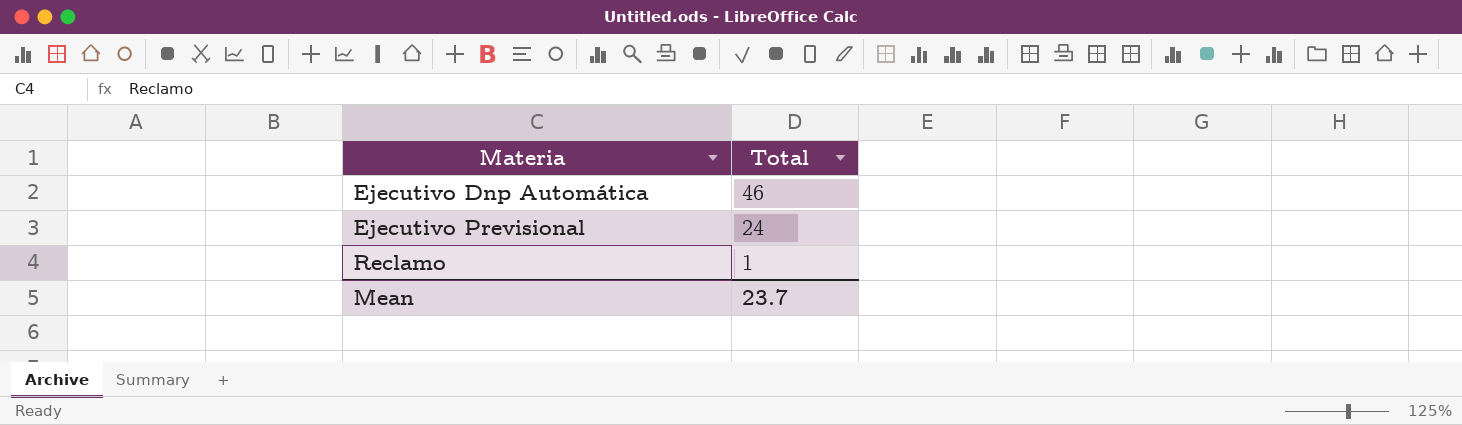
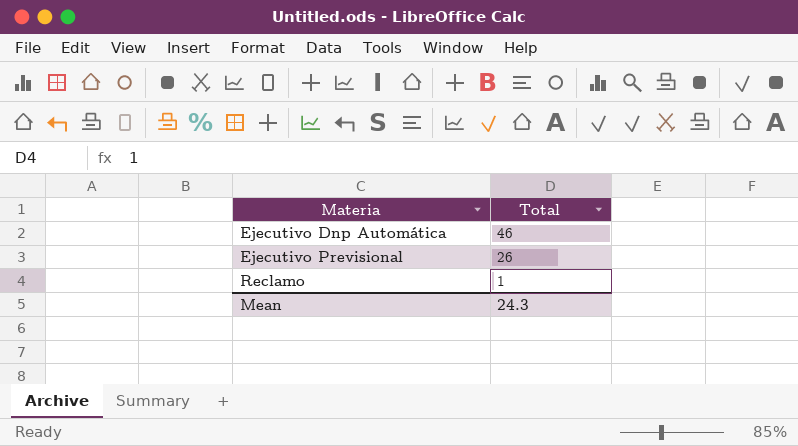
Ejecutivo Previsional | Total: 24 -> 26
Mean | Total: 23.7 -> 24.3

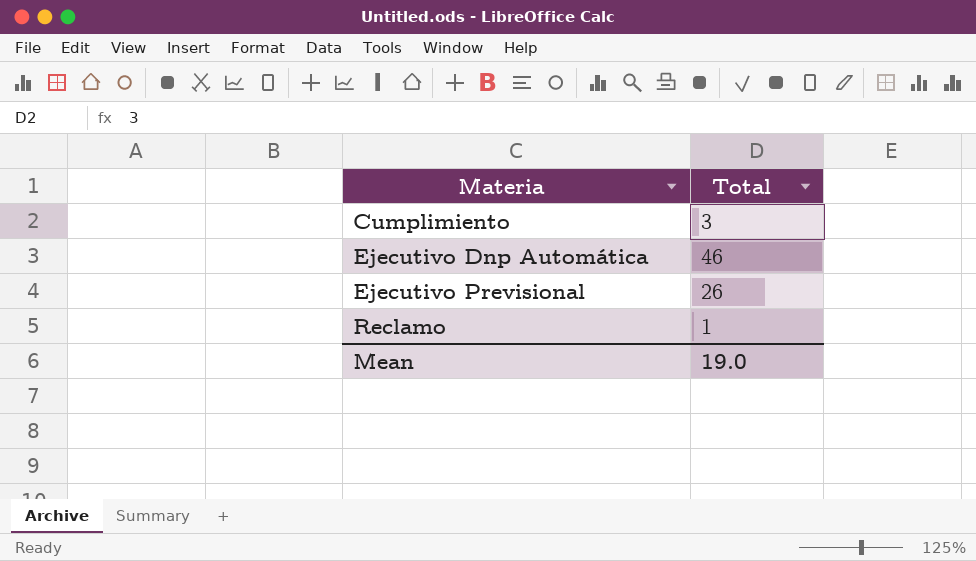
row Cumplimiento: none -> 3
Mean | Total: 24.3 -> 19.0

